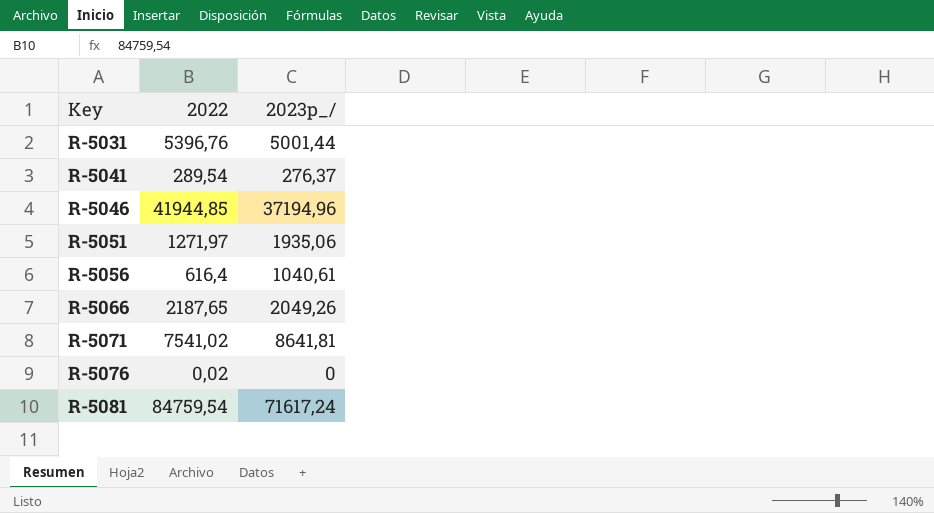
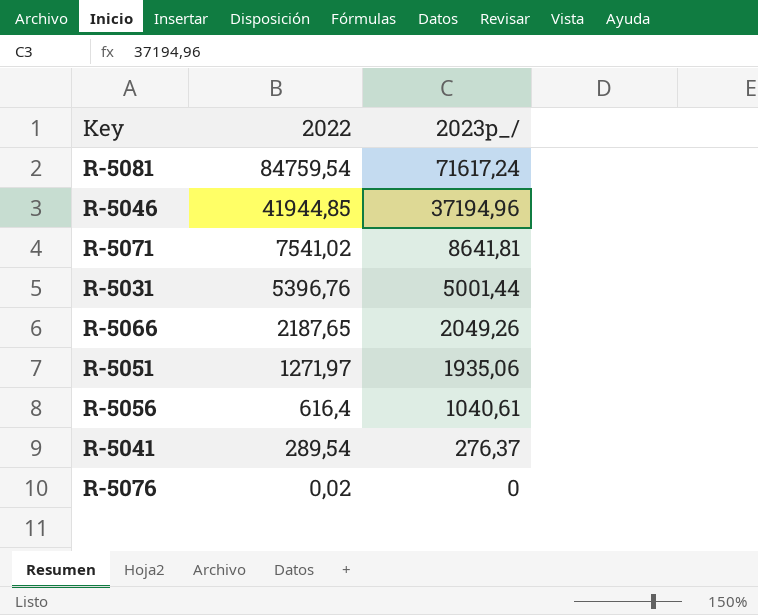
row order: Key ascending -> 2022 descending

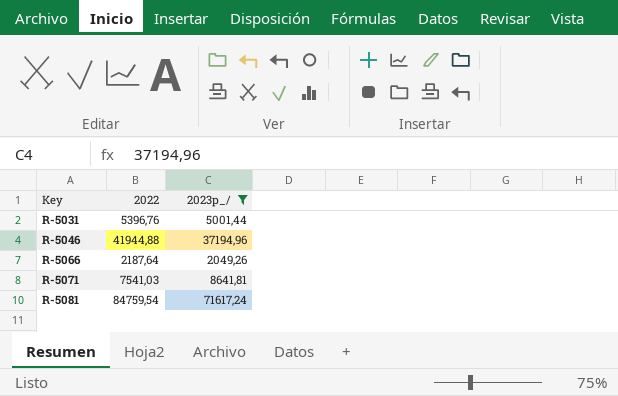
filter: none -> 2023p_/ >= 2049,26
row order: 2022 descending -> Key ascending
R-5046 | 2022: 41944,85 -> 41944,88
R-5066 | 2022: 2187,65 -> 2187,64
R-5071 | 2022: 7541,02 -> 7541,03

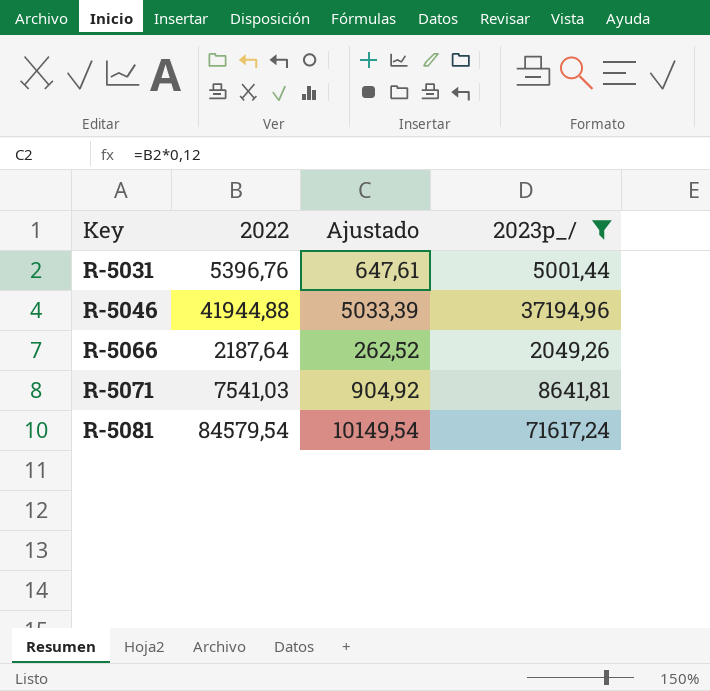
column Ajustado | formula: none -> [2022] * 0,12
R-5081 | 2022: 84759,54 -> 84579,54

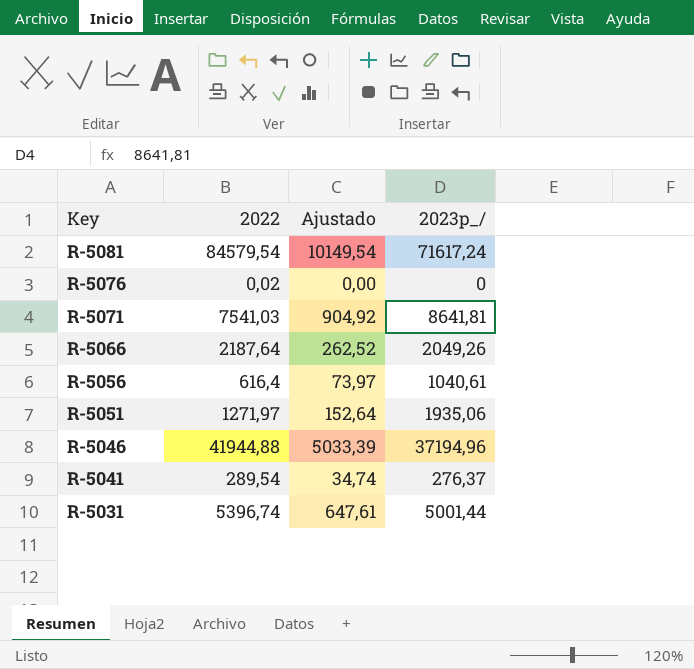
filter: 2023p_/ >= 2049,26 -> none
row order: Key ascending -> Key descending
R-5031 | 2022: 5396,76 -> 5396,74

